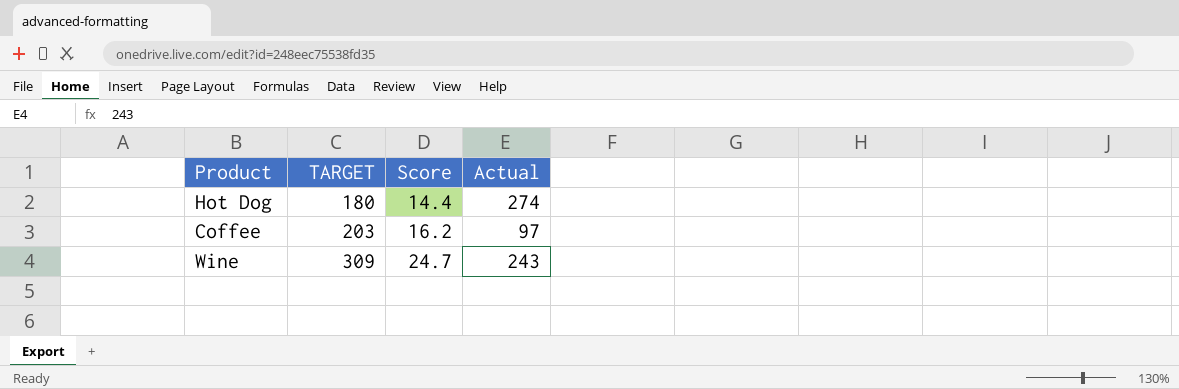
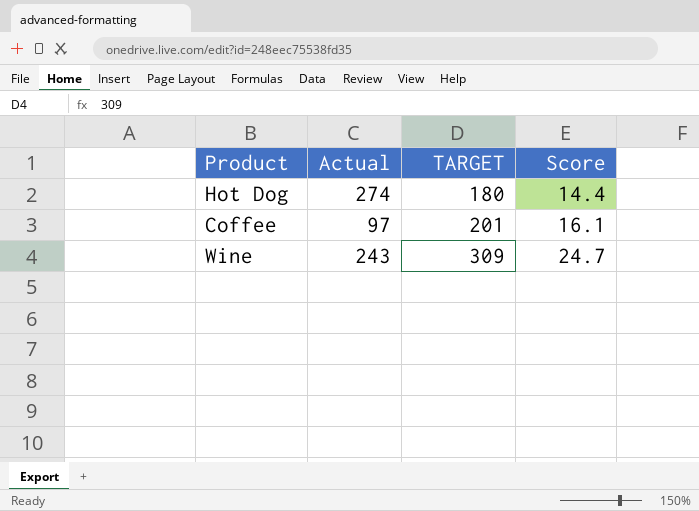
column Actual | position: 4 -> 2
Coffee | TARGET: 203 -> 201
Coffee | Score: 16.2 -> 16.1

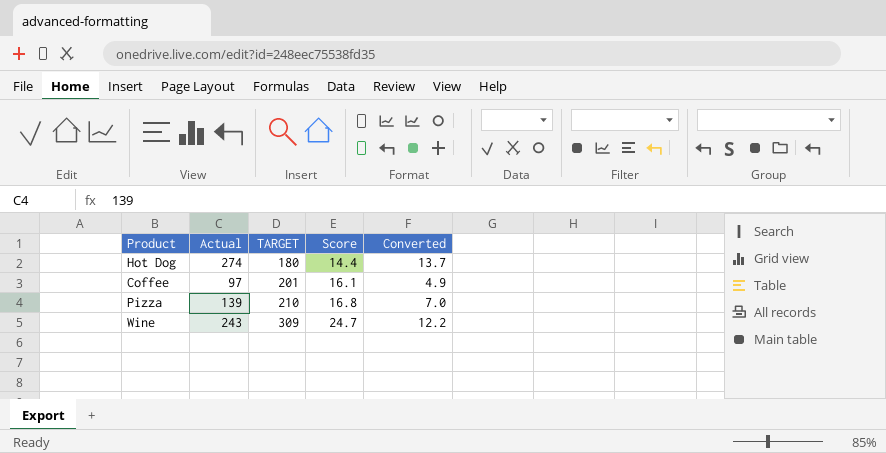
column Converted | formula: none -> [Actual] * 0.05
row Pizza: none -> 139 | 210 | 16.8 | 7.0

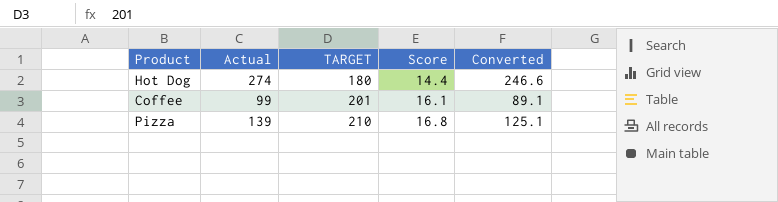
column Converted | formula: [Actual] * 0.05 -> [Actual] * 0.9
row Wine: 243 | 309 | 24.7 | 12.2 -> none
Coffee | Actual: 97 -> 99

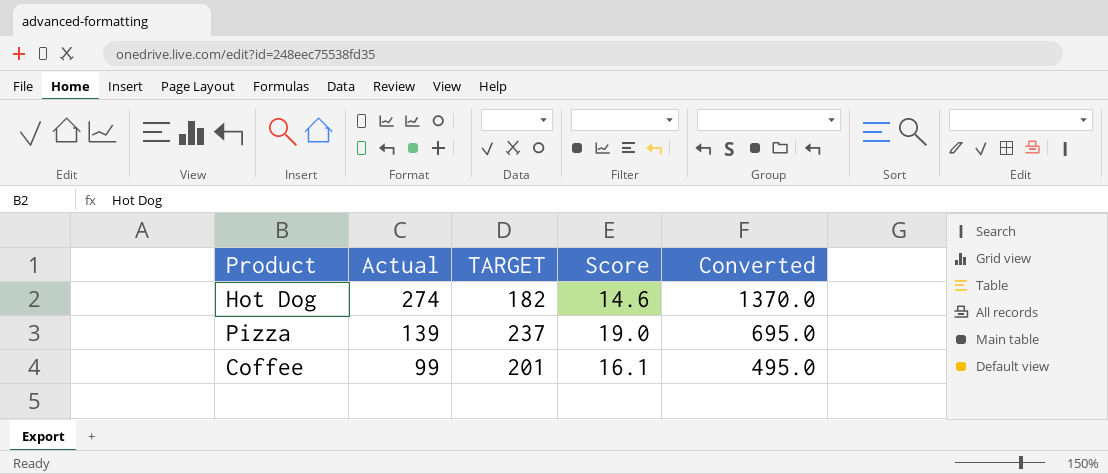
row order: TARGET ascending -> Actual descending
column Converted | formula: [Actual] * 0.9 -> [Actual] * 5
Hot Dog | TARGET: 180 -> 182
Hot Dog | Score: 14.4 -> 14.6
Pizza | TARGET: 210 -> 237
Pizza | Score: 16.8 -> 19.0

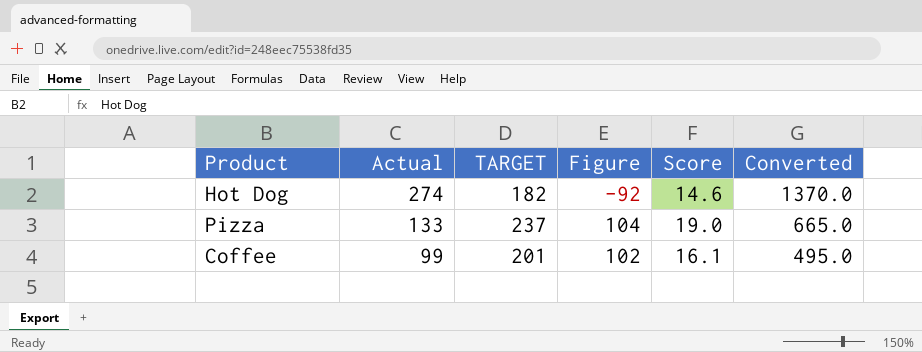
column Figure | formula: none -> [TARGET] - [Actual]
Pizza | Actual: 139 -> 133
Pizza | Converted: 695.0 -> 665.0

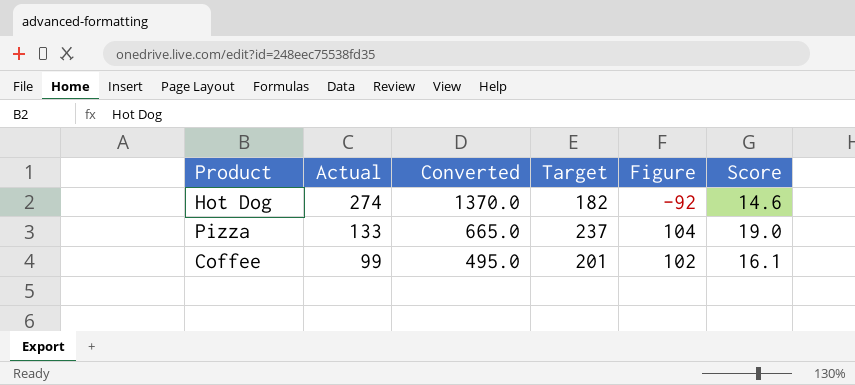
column Converted | position: 6 -> 3
column name: TARGET -> Target

